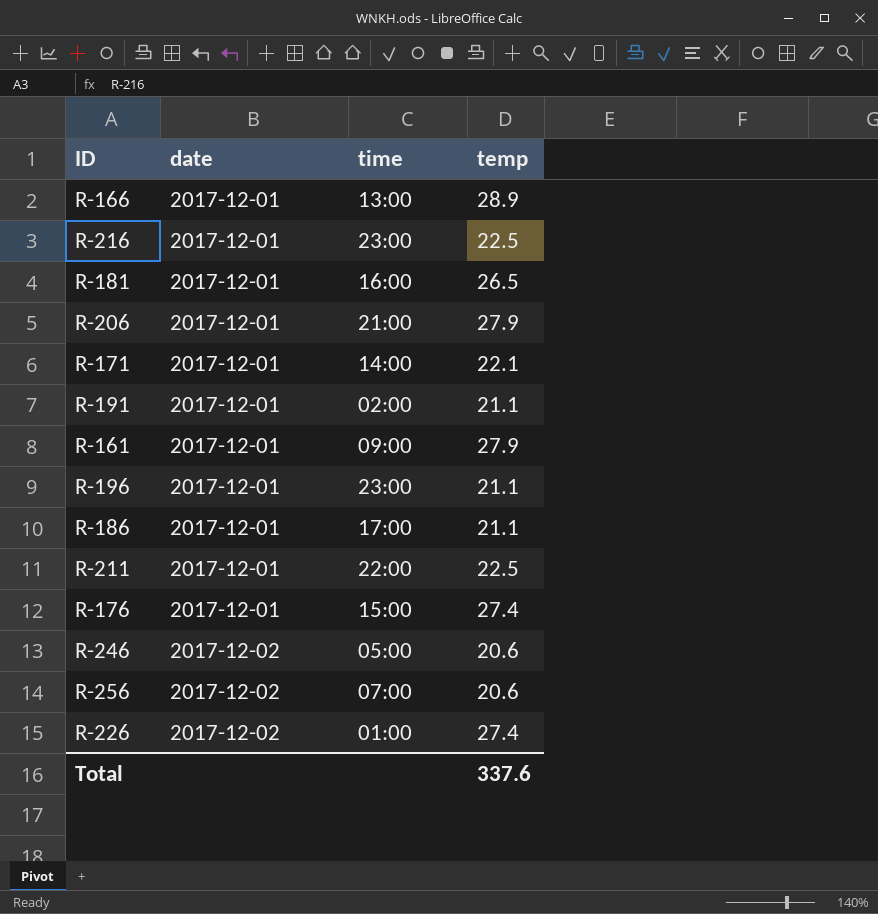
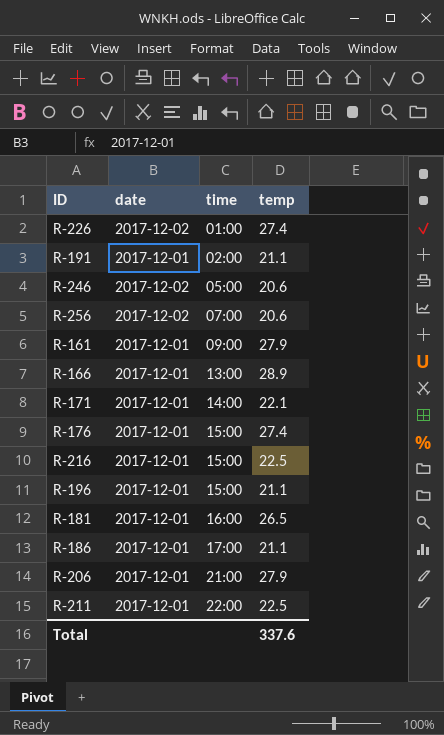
row order: date ascending -> time ascending
R-216 | time: 23:00 -> 15:00
R-196 | time: 23:00 -> 15:00

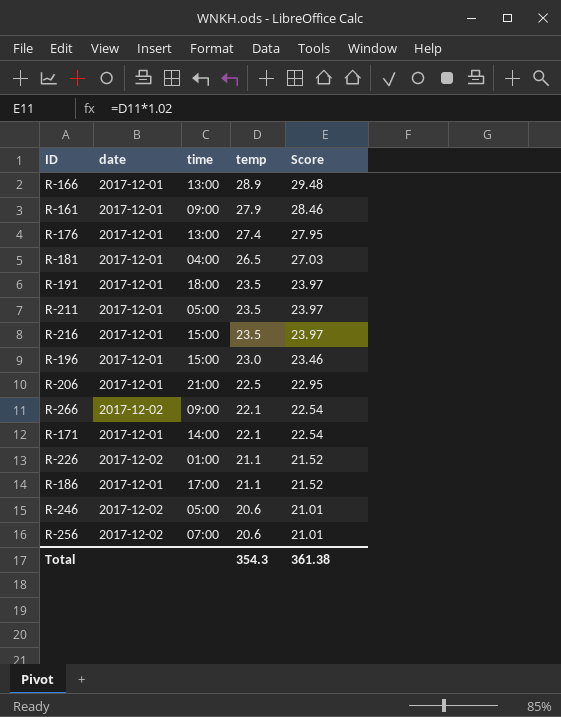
row order: time ascending -> temp descending
column Score | formula: none -> [temp] * 1.02
R-176 | time: 15:00 -> 13:00
R-181 | time: 16:00 -> 04:00
R-191 | time: 02:00 -> 18:00
R-191 | temp: 21.1 -> 23.5
R-211 | time: 22:00 -> 05:00
R-211 | temp: 22.5 -> 23.5
R-216 | temp: 22.5 -> 23.5
R-196 | temp: 21.1 -> 23.0
R-206 | temp: 27.9 -> 22.5
row R-266: none -> 2017-12-02 | 09:00 | 22.1 | 22.54
R-226 | temp: 27.4 -> 21.1
Total | temp: 337.6 -> 354.3

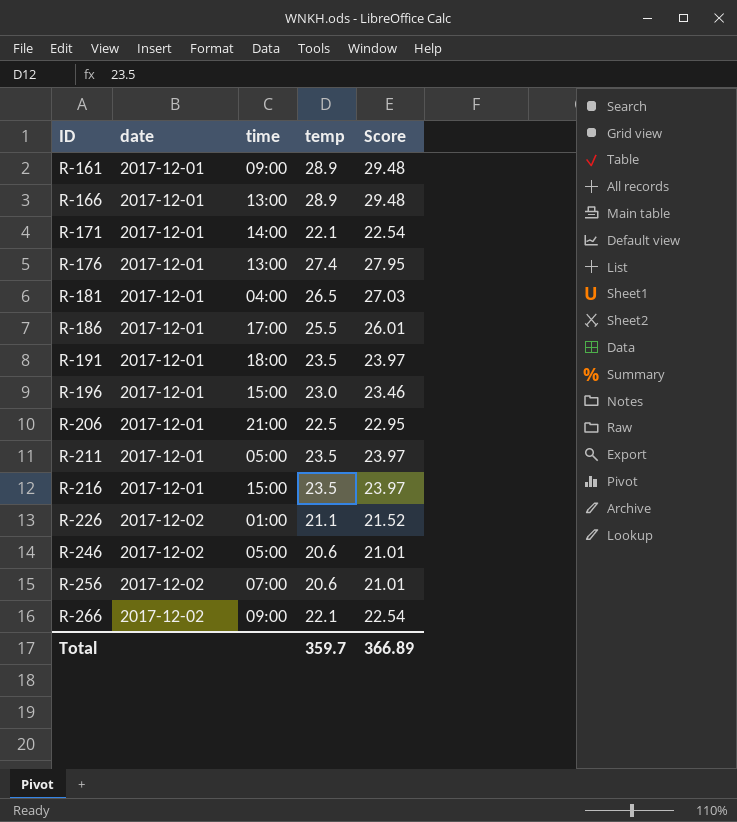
row order: temp descending -> ID ascending
R-161 | temp: 27.9 -> 28.9
R-161 | Score: 28.46 -> 29.48
R-186 | temp: 21.1 -> 25.5
R-186 | Score: 21.52 -> 26.01
Total | temp: 354.3 -> 359.7
Total | Score: 361.38 -> 366.89

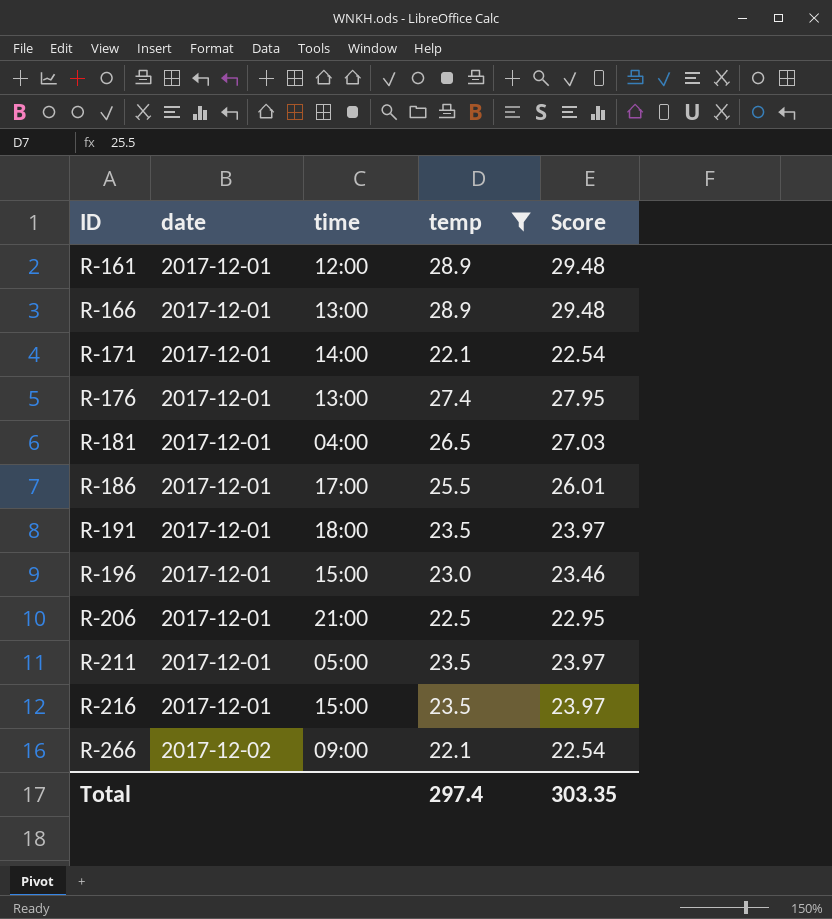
filter: none -> temp >= 22.1
R-161 | time: 09:00 -> 12:00
Total | temp: 359.7 -> 297.4
Total | Score: 366.89 -> 303.35

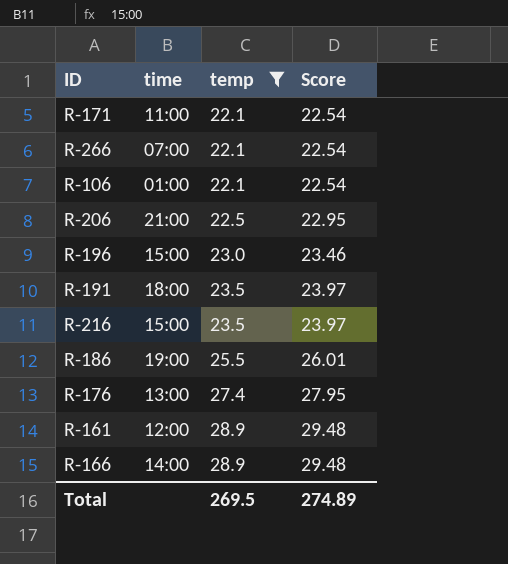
row order: ID ascending -> temp ascending
column date | position: 2 -> none
row R-181: 2017-12-01 | 04:00 | 26.5 | 27.03 -> none
row R-211: 2017-12-01 | 05:00 | 23.5 | 23.97 -> none
R-171 | time: 14:00 -> 11:00
R-266 | time: 09:00 -> 07:00
row R-106: none -> 01:00 | 22.1 | 22.54
R-186 | time: 17:00 -> 19:00
R-166 | time: 13:00 -> 14:00
Total | temp: 297.4 -> 269.5
Total | Score: 303.35 -> 274.89

